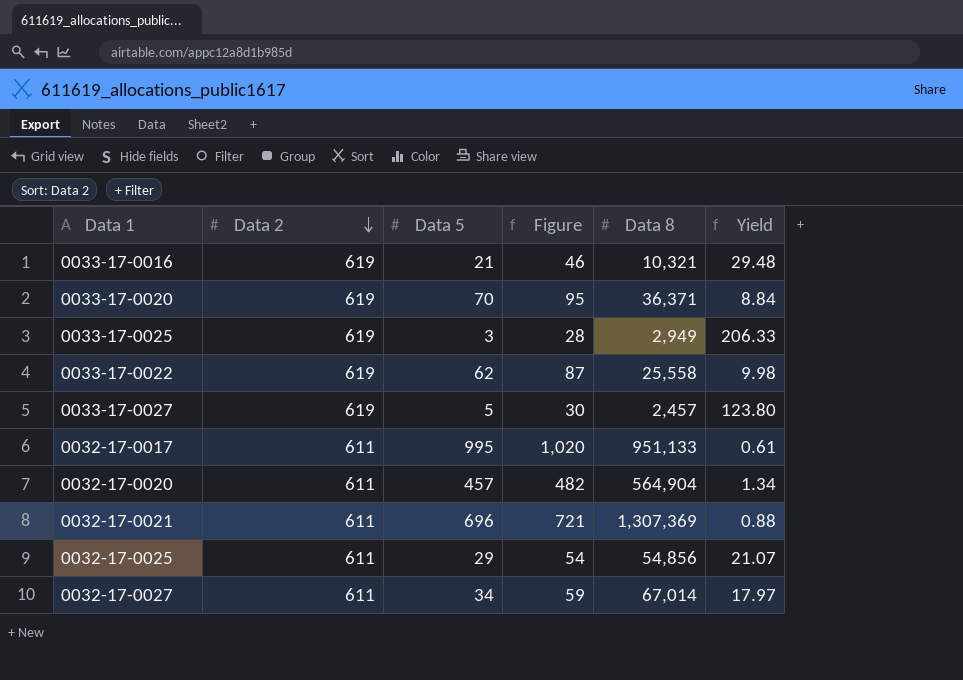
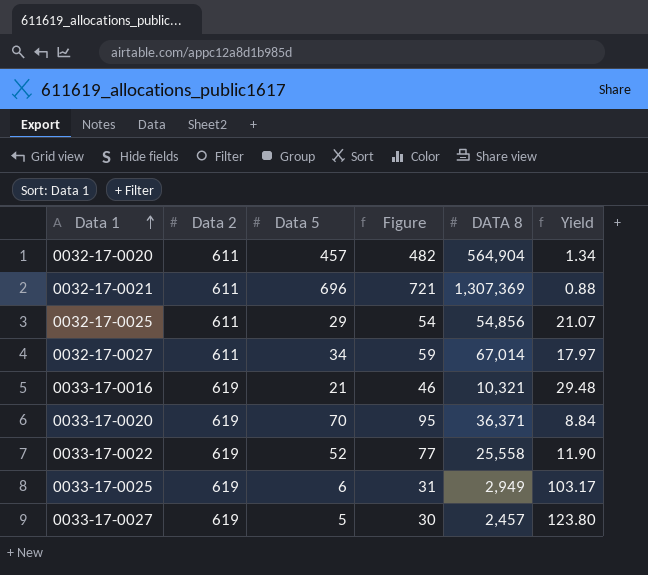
row order: Data 2 descending -> Data 1 ascending
column name: Data 8 -> DATA 8
row 0032-17-0017: 611 | 995 | 1,020 | 951,133 | 0.61 -> none
0033-17-0022 | Data 5: 62 -> 52
0033-17-0022 | Figure: 87 -> 77
0033-17-0022 | Yield: 9.98 -> 11.90
0033-17-0025 | Data 5: 3 -> 6
0033-17-0025 | Figure: 28 -> 31
0033-17-0025 | Yield: 206.33 -> 103.17

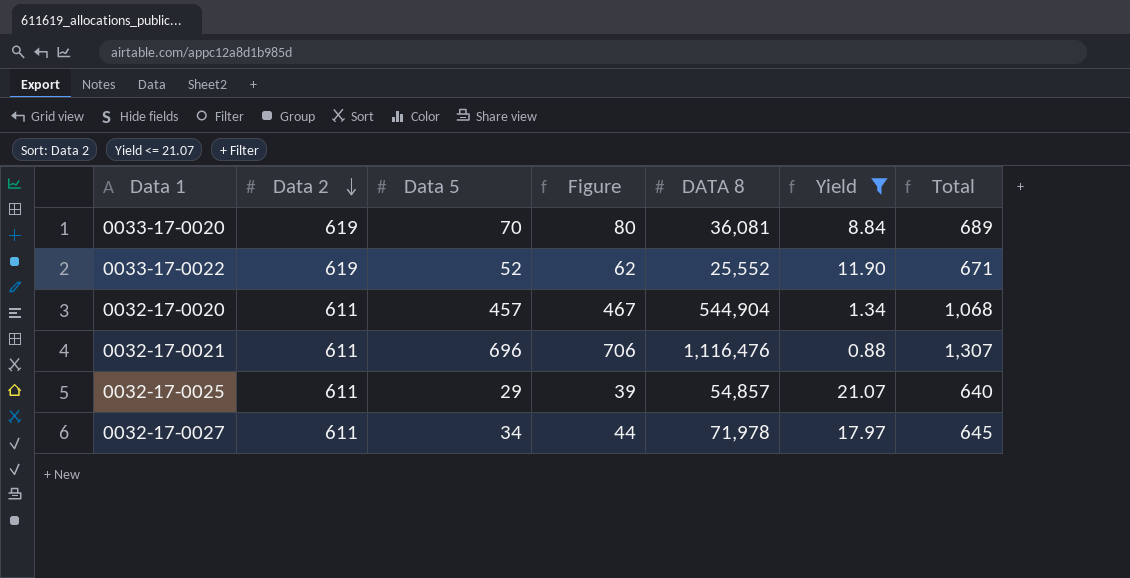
filter: none -> Yield <= 21.07
row order: Data 1 ascending -> Data 2 descending
column Figure | formula: [Data 5] + 25 -> [Data 5] + 10
column Total | formula: none -> [Data 2] + [Data 5]
0033-17-0020 | DATA 8: 36,371 -> 36,081
0033-17-0022 | DATA 8: 25,558 -> 25,552
0032-17-0020 | DATA 8: 564,904 -> 544,904
0032-17-0021 | DATA 8: 1,307,369 -> 1,116,476
0032-17-0025 | DATA 8: 54,856 -> 54,857
0032-17-0027 | DATA 8: 67,014 -> 71,978

